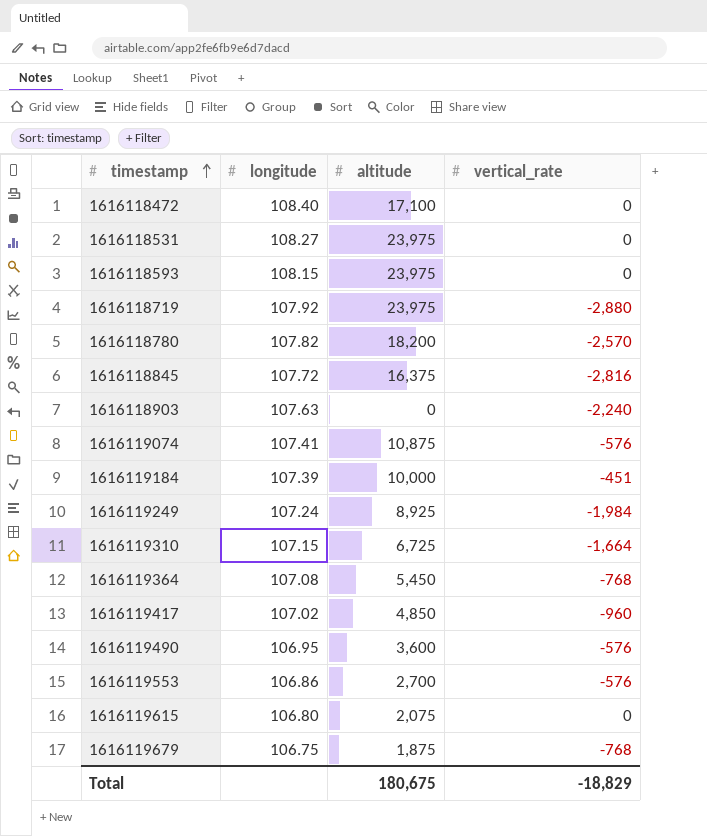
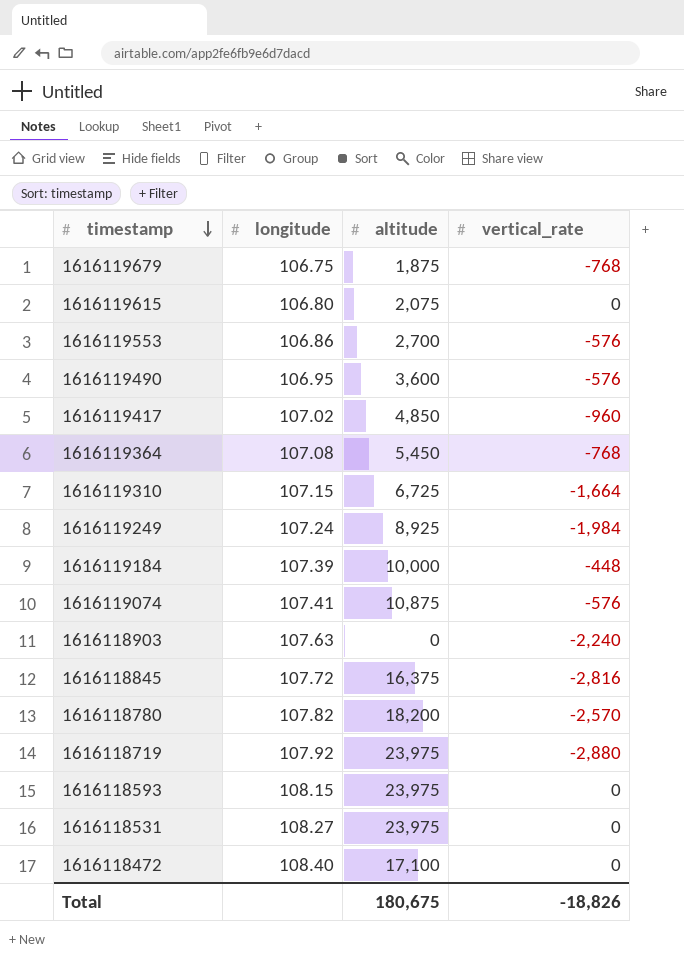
row order: timestamp ascending -> timestamp descending
1616119184 | vertical_rate: -451 -> -448
Total | vertical_rate: -18,829 -> -18,826

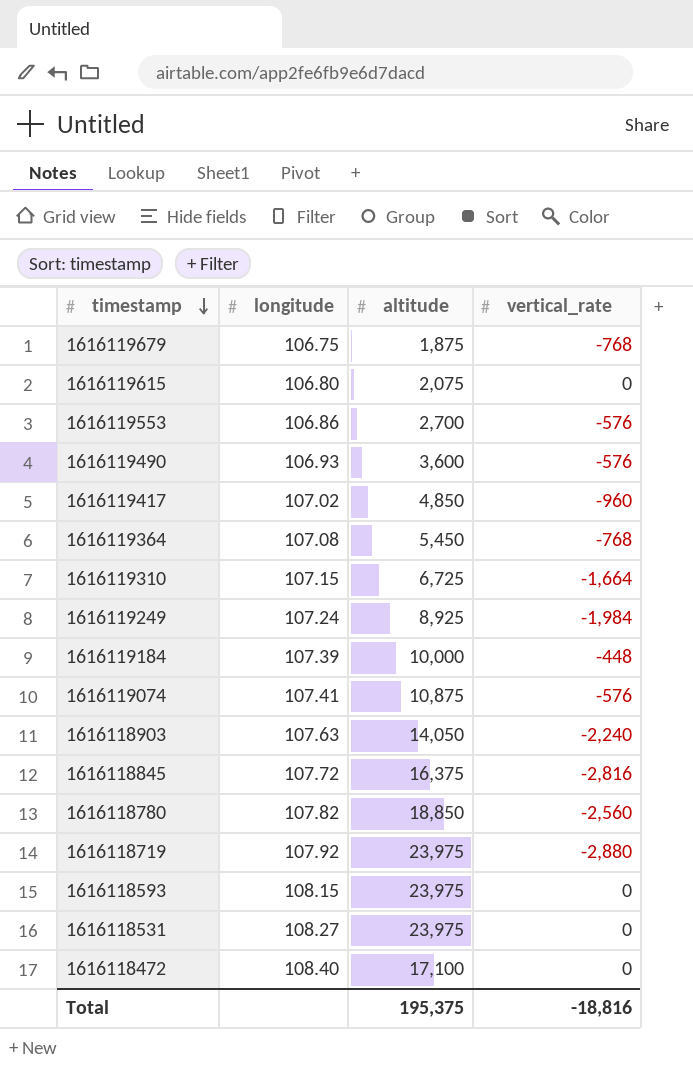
1616119490 | longitude: 106.95 -> 106.93
1616118903 | altitude: 0 -> 14,050
1616118780 | altitude: 18,200 -> 18,850
1616118780 | vertical_rate: -2,570 -> -2,560
Total | altitude: 180,675 -> 195,375
Total | vertical_rate: -18,826 -> -18,816

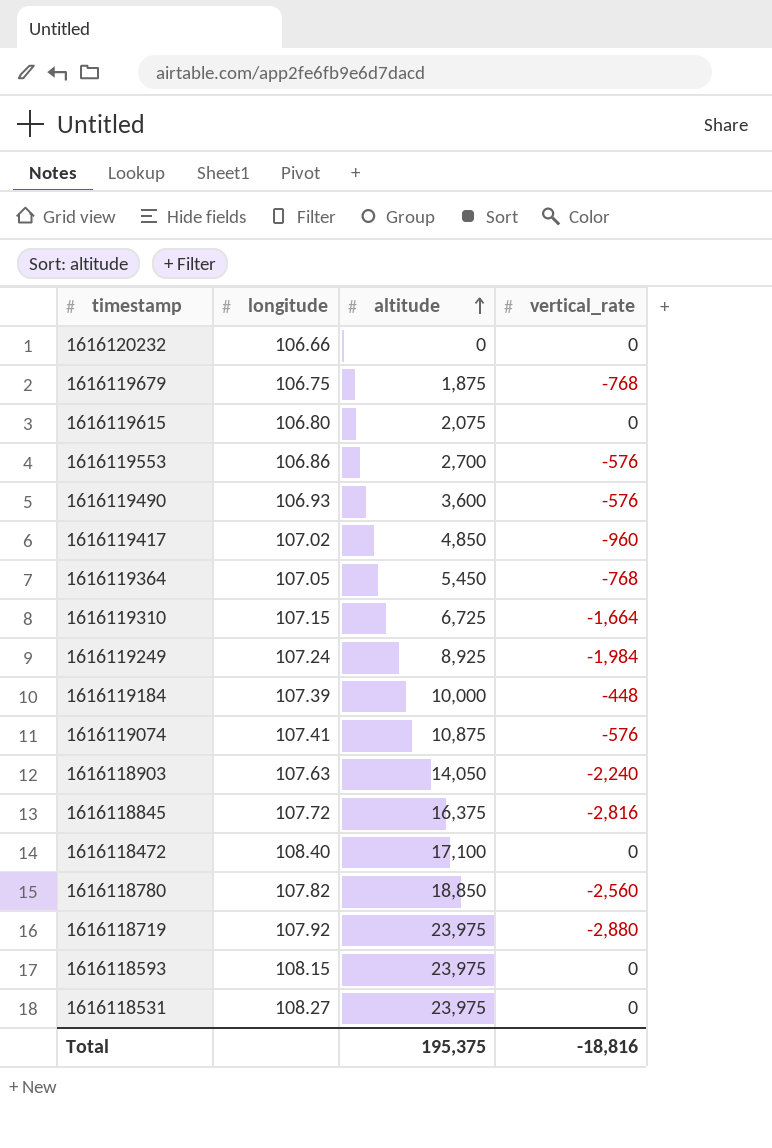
row order: timestamp descending -> altitude ascending
row 1616120232: none -> 106.66 | 0 | 0
1616119364 | longitude: 107.08 -> 107.05

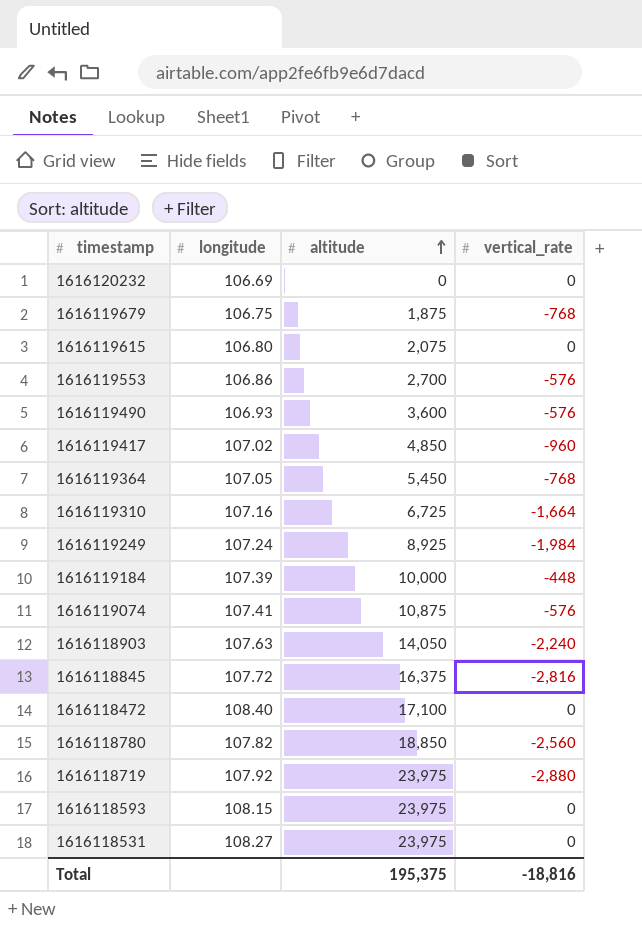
1616120232 | longitude: 106.66 -> 106.69
1616119310 | longitude: 107.15 -> 107.16

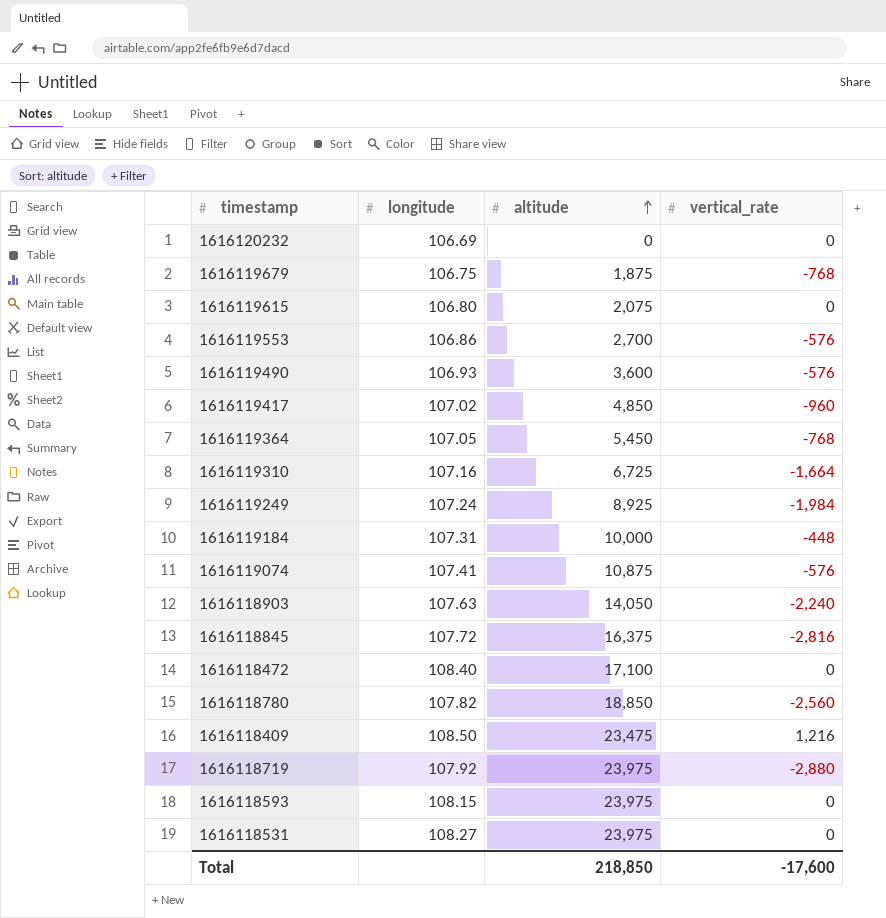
1616119184 | longitude: 107.39 -> 107.31
row 1616118409: none -> 108.50 | 23,475 | 1,216
Total | altitude: 195,375 -> 218,850
Total | vertical_rate: -18,816 -> -17,600

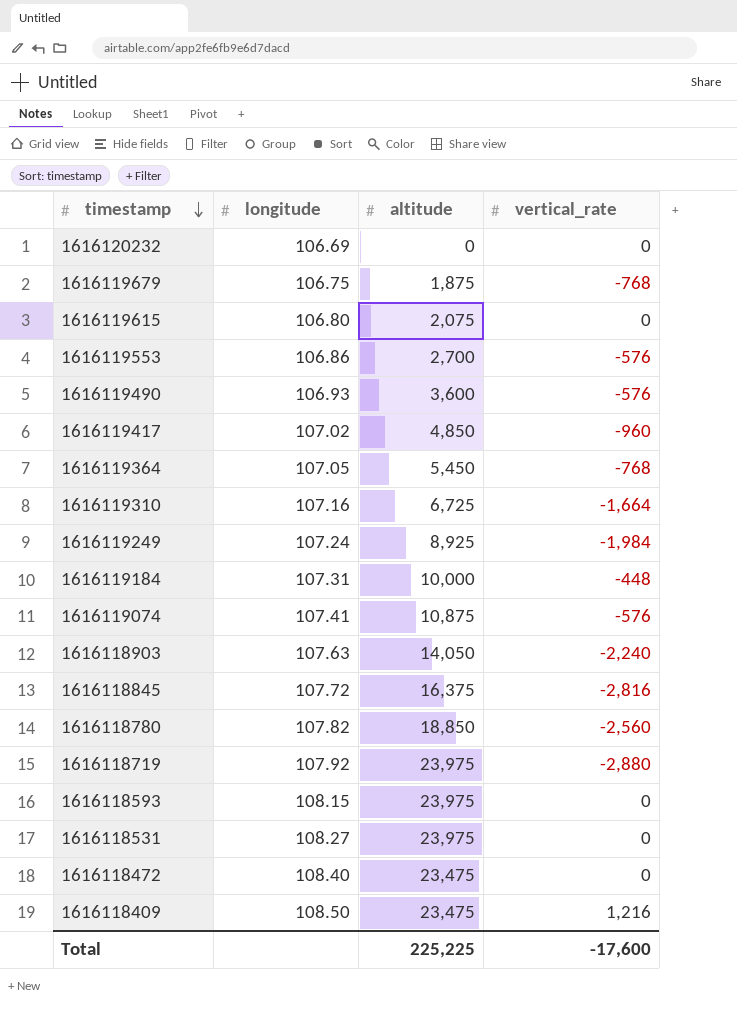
row order: altitude ascending -> timestamp descending
1616118472 | altitude: 17,100 -> 23,475
Total | altitude: 218,850 -> 225,225

